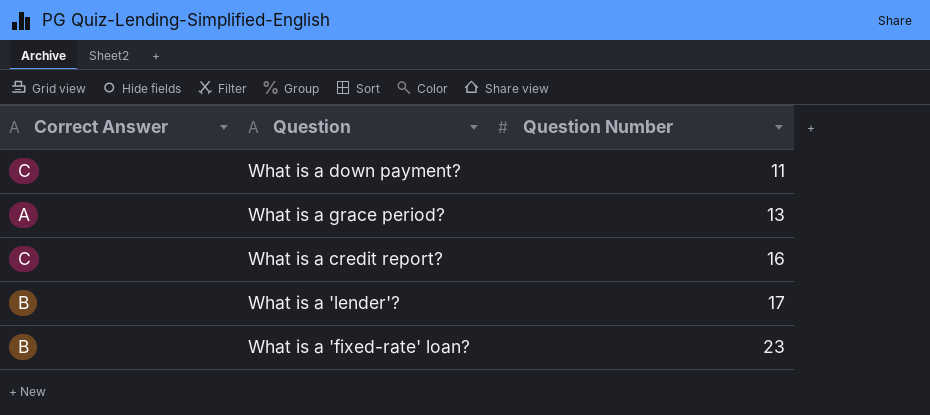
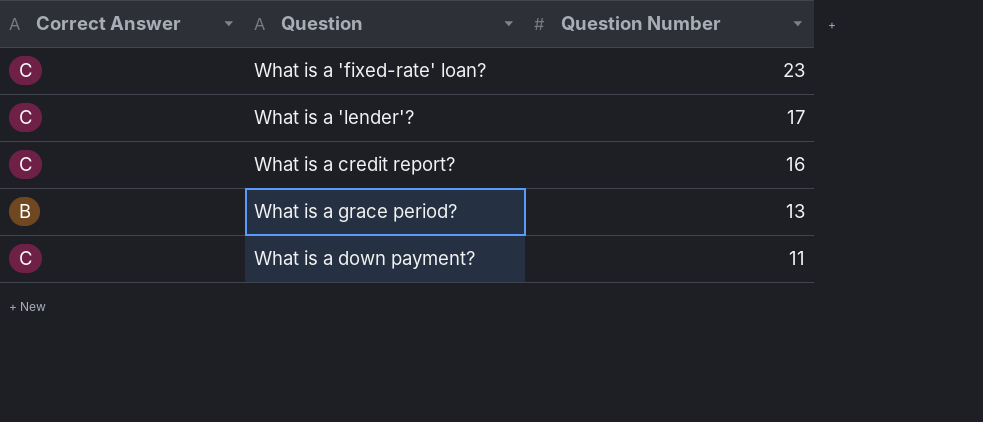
row order: Question Number ascending -> Question Number descending
What is a 'fixed-rate' loan? | Correct Answer: B -> C
What is a 'lender'? | Correct Answer: B -> C
What is a grace period? | Correct Answer: A -> B

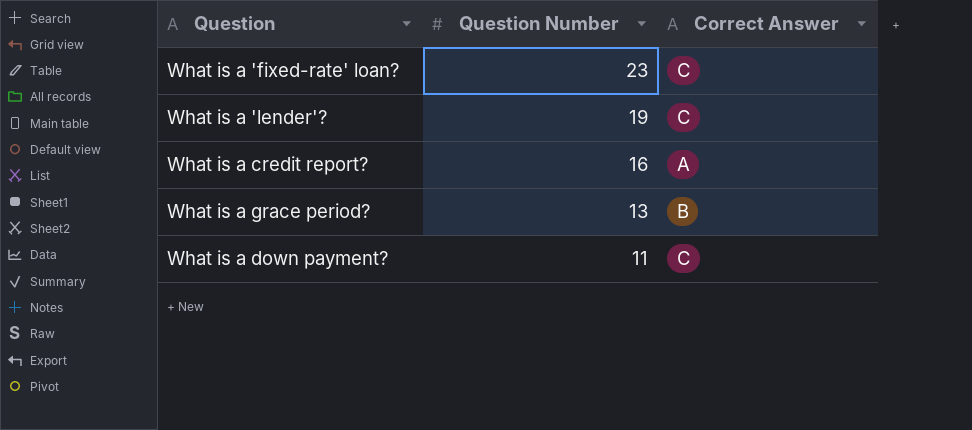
column Correct Answer | position: 1 -> 3
What is a 'lender'? | Question Number: 17 -> 19
What is a credit report? | Correct Answer: C -> A

